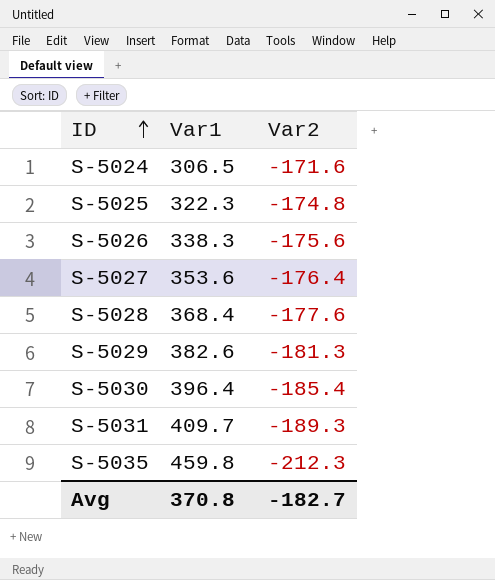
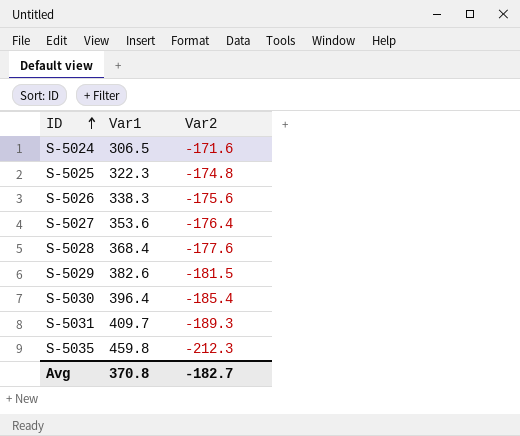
S-5029 | Var2: -181.3 -> -181.5

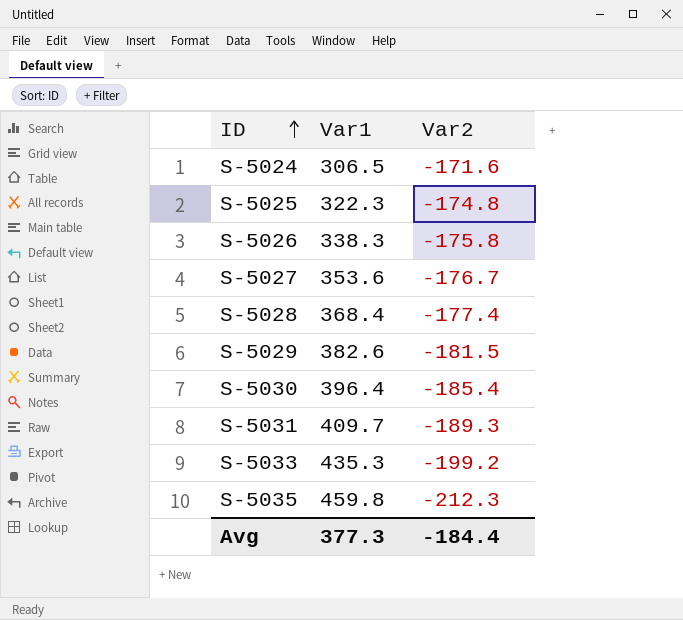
S-5026 | Var2: -175.6 -> -175.8
S-5027 | Var2: -176.4 -> -176.7
S-5028 | Var2: -177.6 -> -177.4
row S-5033: none -> 435.3 | -199.2
Avg | Var1: 370.8 -> 377.3
Avg | Var2: -182.7 -> -184.4

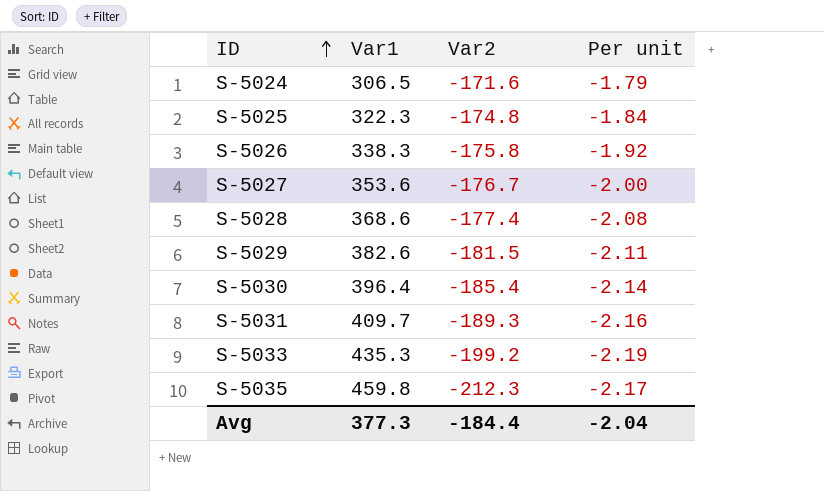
column Per unit | formula: none -> [Var1] / [Var2]
S-5028 | Var1: 368.4 -> 368.6

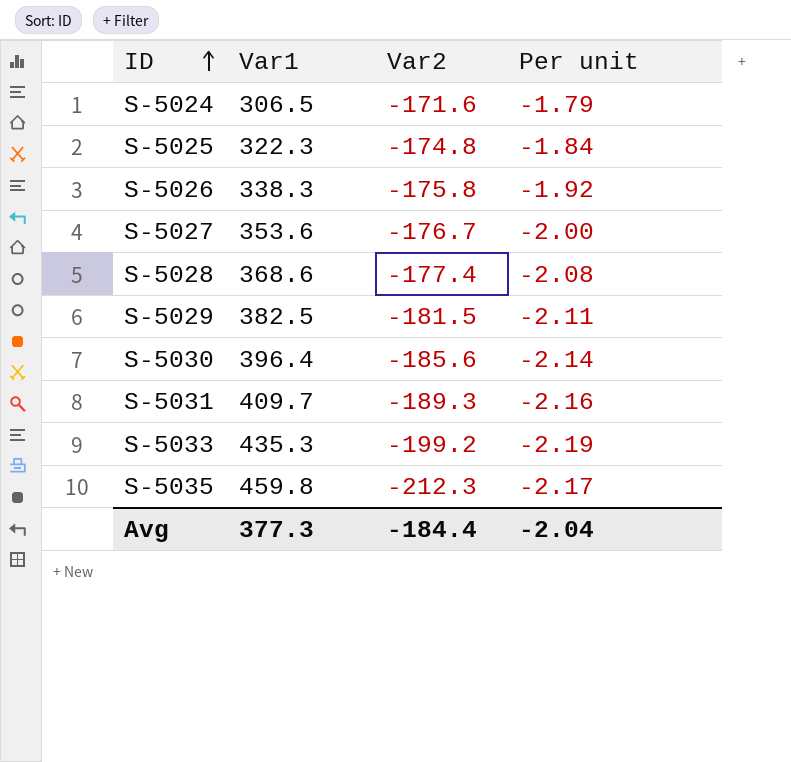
S-5029 | Var1: 382.6 -> 382.5
S-5030 | Var2: -185.4 -> -185.6

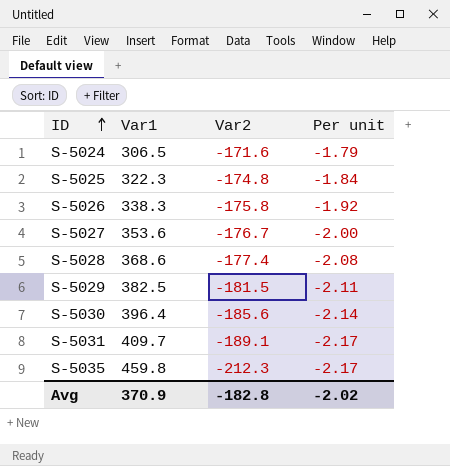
row S-5033: 435.3 | -199.2 | -2.19 -> none
S-5031 | Var2: -189.3 -> -189.1
S-5031 | Per unit: -2.16 -> -2.17
Avg | Var1: 377.3 -> 370.9
Avg | Var2: -184.4 -> -182.8
Avg | Per unit: -2.04 -> -2.02

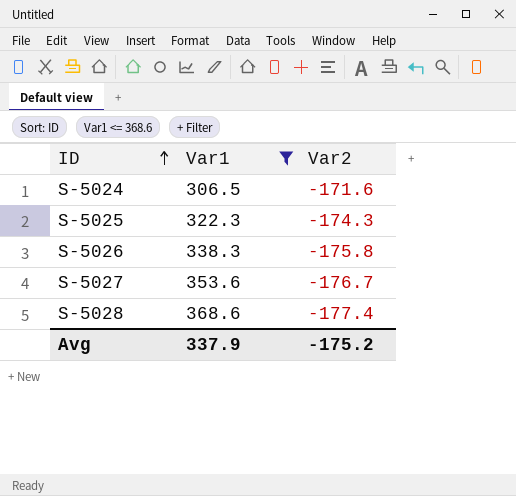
filter: none -> Var1 <= 368.6
column Per unit | formula: [Var1] / [Var2] -> none
S-5025 | Var2: -174.8 -> -174.3
Avg | Var1: 370.9 -> 337.9
Avg | Var2: -182.8 -> -175.2

